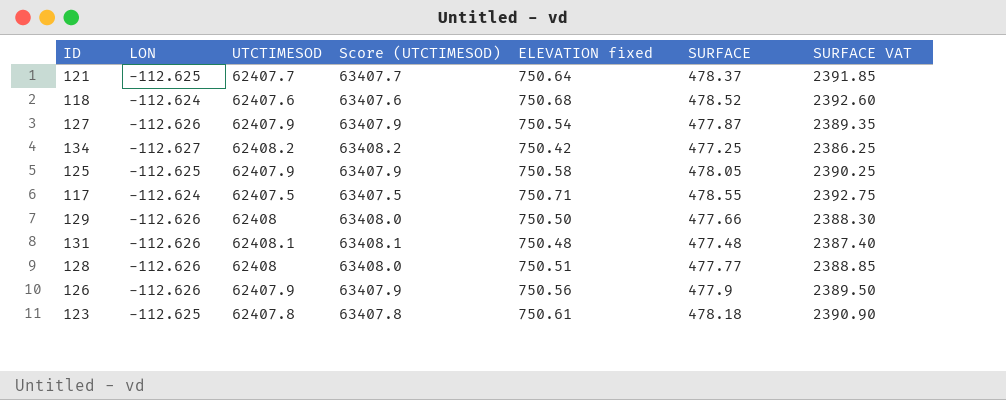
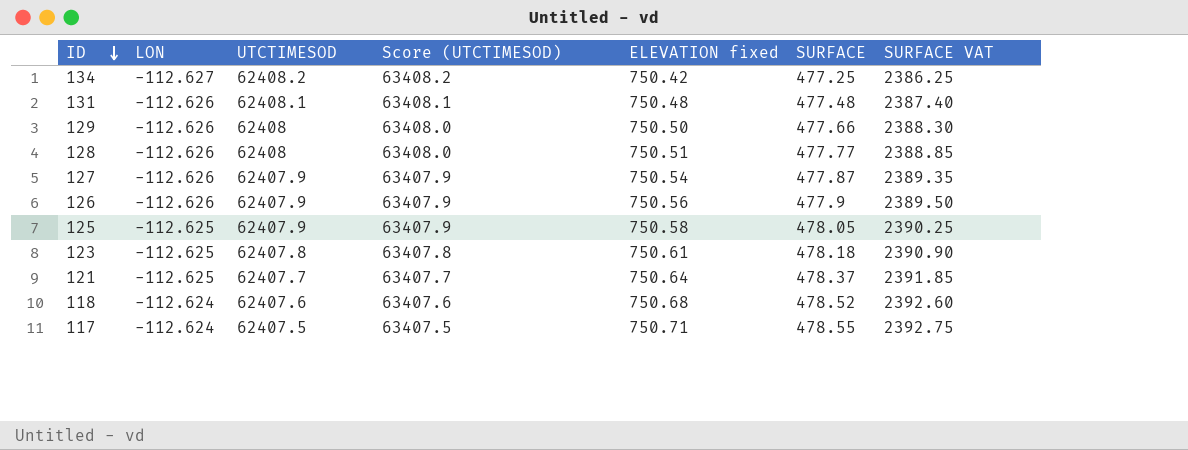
row order: none -> ID descending

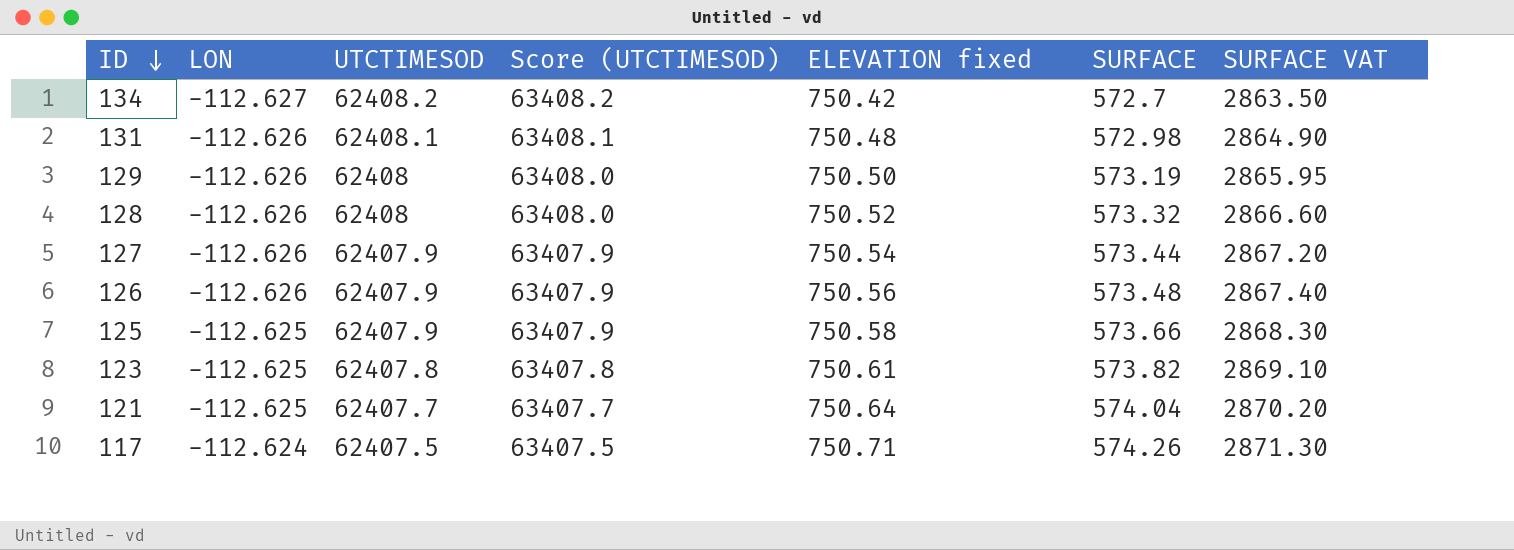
row 118: -112.624 | 62407.6 | 63407.6 | 750.68 | 478.52 | 2392.60 -> none
134 | SURFACE: 477.25 -> 572.7
134 | SURFACE VAT: 2386.25 -> 2863.50
131 | SURFACE: 477.48 -> 572.98
131 | SURFACE VAT: 2387.40 -> 2864.90
129 | SURFACE: 477.66 -> 573.19
129 | SURFACE VAT: 2388.30 -> 2865.95
128 | ELEVATION fixed: 750.51 -> 750.52
128 | SURFACE: 477.77 -> 573.32
128 | SURFACE VAT: 2388.85 -> 2866.60
127 | SURFACE: 477.87 -> 573.44
127 | SURFACE VAT: 2389.35 -> 2867.20
126 | SURFACE: 477.9 -> 573.48
126 | SURFACE VAT: 2389.50 -> 2867.40
125 | SURFACE: 478.05 -> 573.66
125 | SURFACE VAT: 2390.25 -> 2868.30
123 | SURFACE: 478.18 -> 573.82
123 | SURFACE VAT: 2390.90 -> 2869.10
121 | SURFACE: 478.37 -> 574.04
121 | SURFACE VAT: 2391.85 -> 2870.20
117 | SURFACE: 478.55 -> 574.26
117 | SURFACE VAT: 2392.75 -> 2871.30

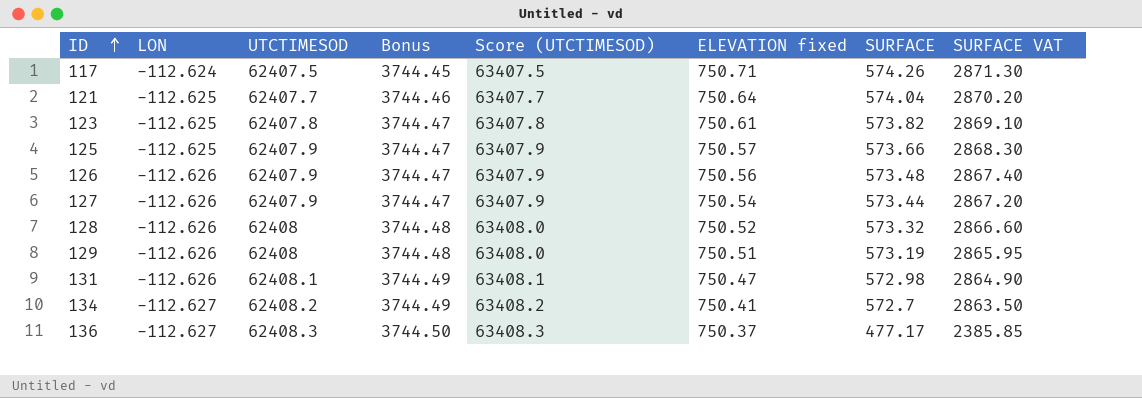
row order: ID descending -> ID ascending
column Bonus | formula: none -> [UTCTIMESOD] * 0.06
125 | ELEVATION fixed: 750.58 -> 750.57
129 | ELEVATION fixed: 750.50 -> 750.51
131 | ELEVATION fixed: 750.48 -> 750.47
134 | ELEVATION fixed: 750.42 -> 750.41
row 136: none -> -112.627 | 62408.3 | 3744.50 | 63408.3 | 750.37 | 477.17 | 2385.85

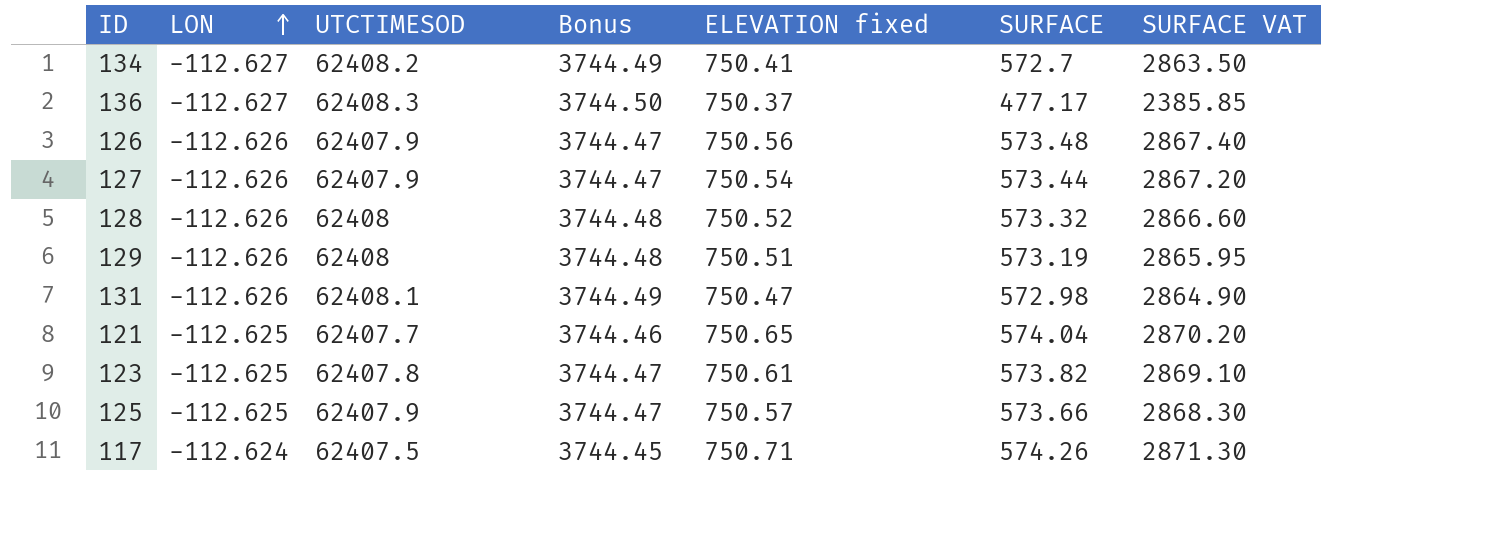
row order: ID ascending -> LON ascending
column Score (UTCTIMESOD) | formula: [UTCTIMESOD] + 1000 -> none
121 | ELEVATION fixed: 750.64 -> 750.65

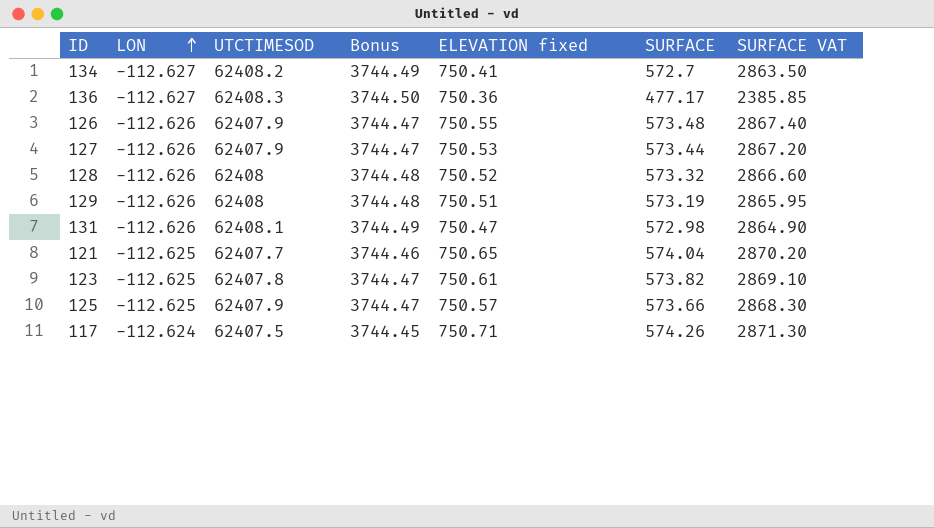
136 | ELEVATION fixed: 750.37 -> 750.36
126 | ELEVATION fixed: 750.56 -> 750.55
127 | ELEVATION fixed: 750.54 -> 750.53

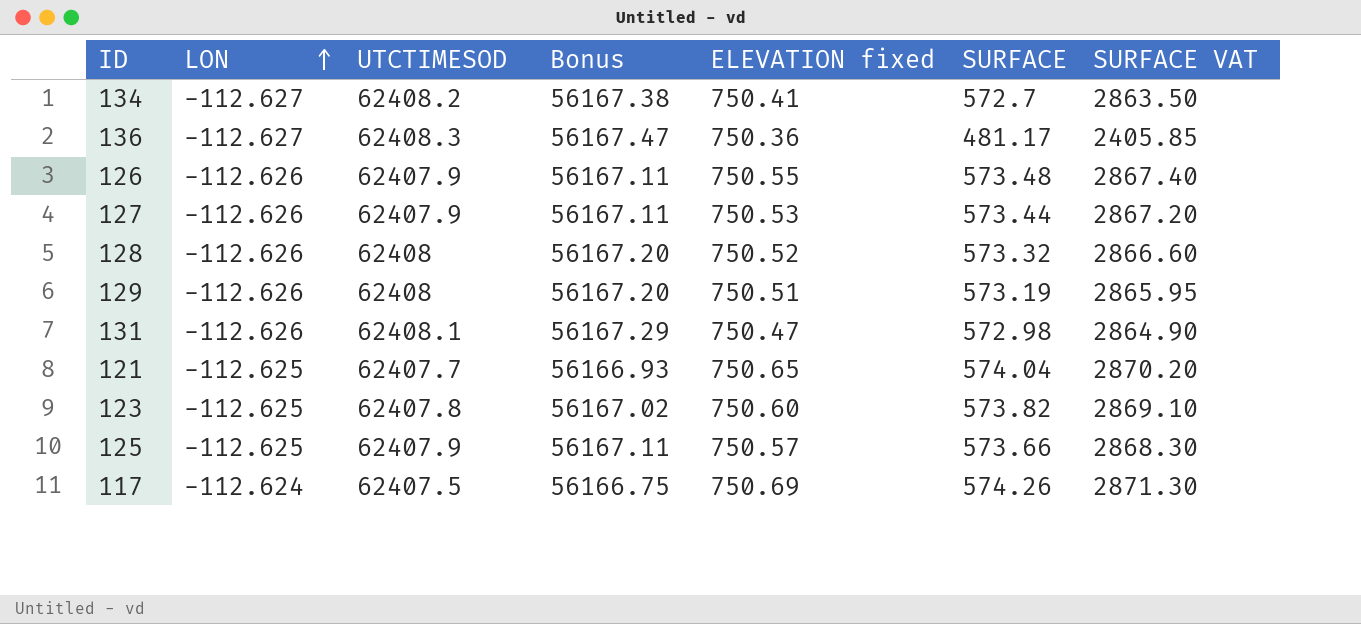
column Bonus | formula: [UTCTIMESOD] * 0.06 -> [UTCTIMESOD] * 0.9
136 | SURFACE: 477.17 -> 481.17
136 | SURFACE VAT: 2385.85 -> 2405.85
123 | ELEVATION fixed: 750.61 -> 750.60
117 | ELEVATION fixed: 750.71 -> 750.69

